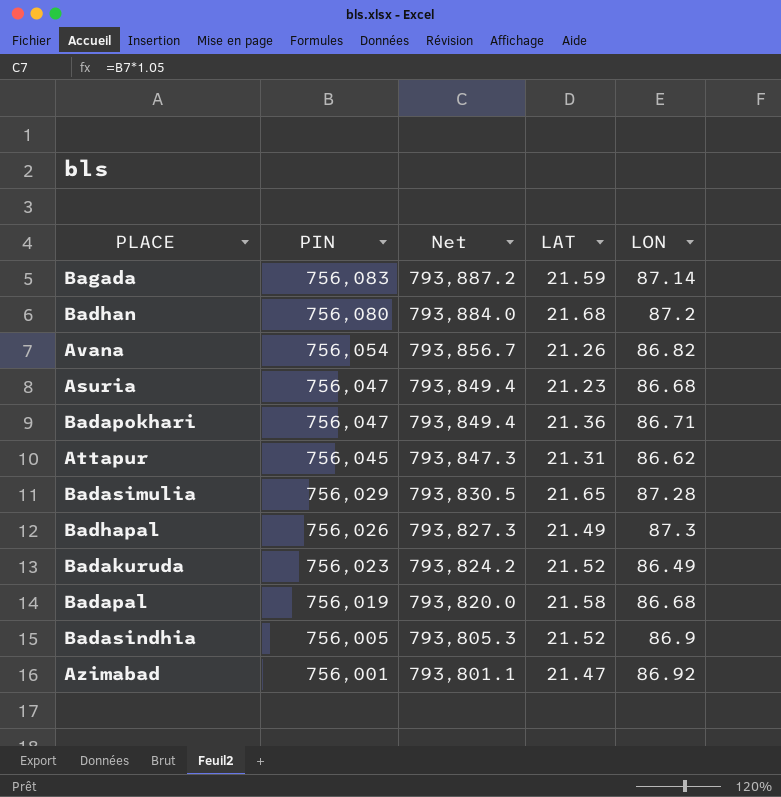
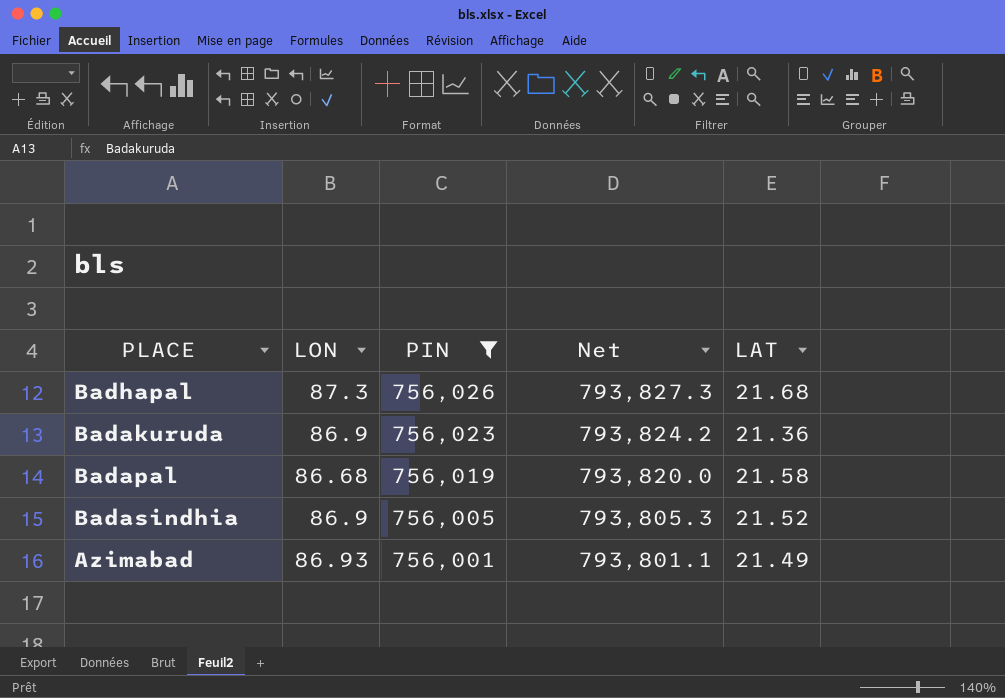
filter: none -> PIN <= 756,026
column LON | position: 5 -> 2
Badhapal | LAT: 21.49 -> 21.68
Badakuruda | LON: 86.49 -> 86.9
Badakuruda | LAT: 21.52 -> 21.36
Azimabad | LON: 86.92 -> 86.93
Azimabad | LAT: 21.47 -> 21.49

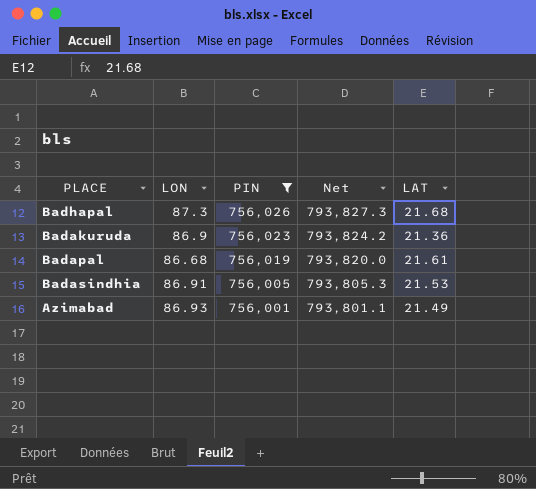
Badapal | LAT: 21.58 -> 21.61
Badasindhia | LON: 86.9 -> 86.91
Badasindhia | LAT: 21.52 -> 21.53

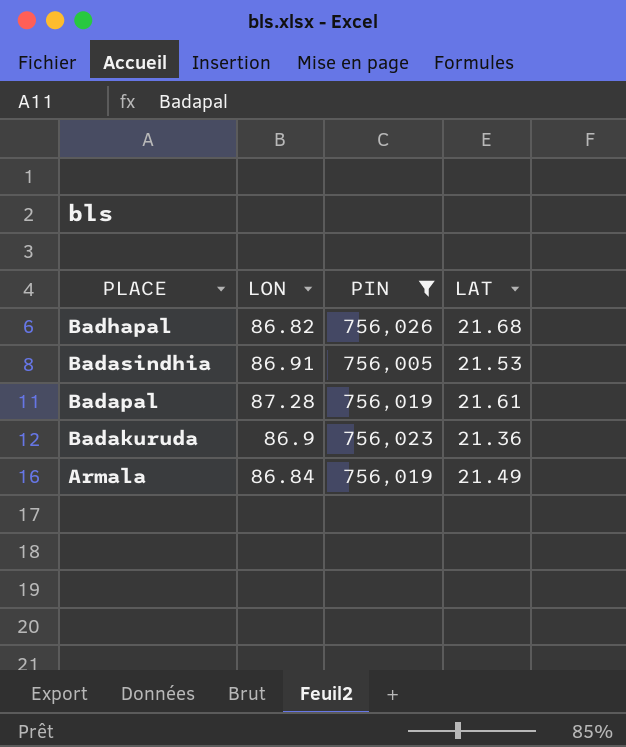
row order: PIN descending -> PLACE descending
column Net | formula: [PIN] * 1.05 -> none
row Azimabad: 86.93 | 756,001 | 793,801.1 | 21.49 -> none
Badhapal | LON: 87.3 -> 86.82
Badapal | LON: 86.68 -> 87.28
row Armala: none -> 86.84 | 756,019 | 21.49

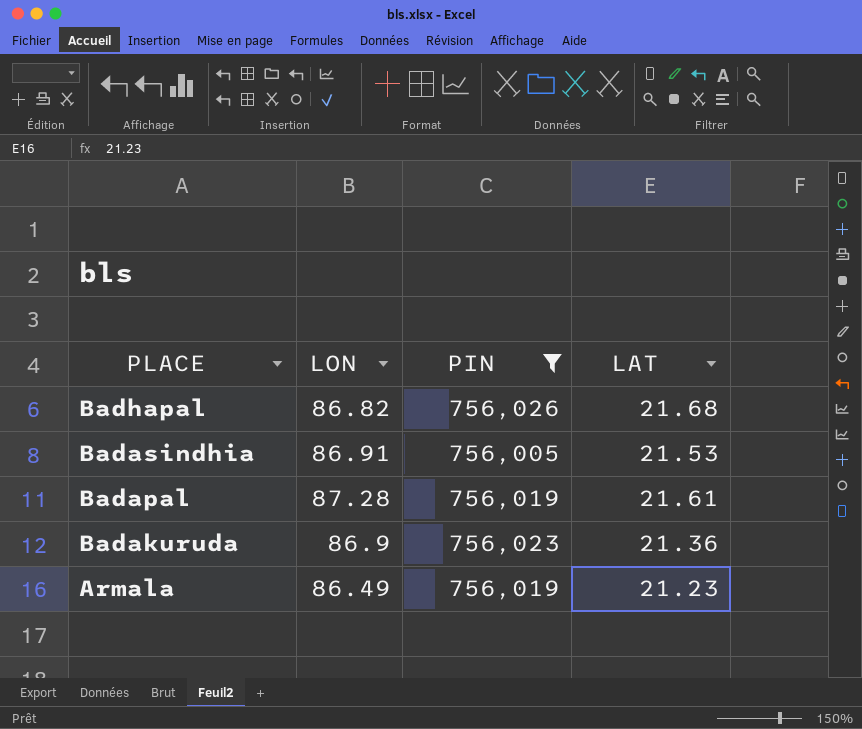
Armala | LON: 86.84 -> 86.49
Armala | LAT: 21.49 -> 21.23

